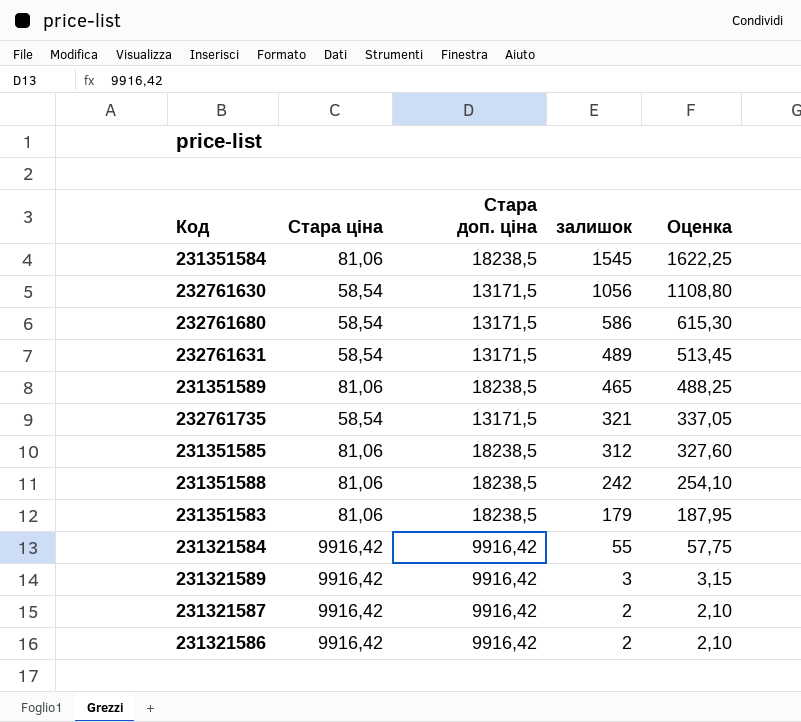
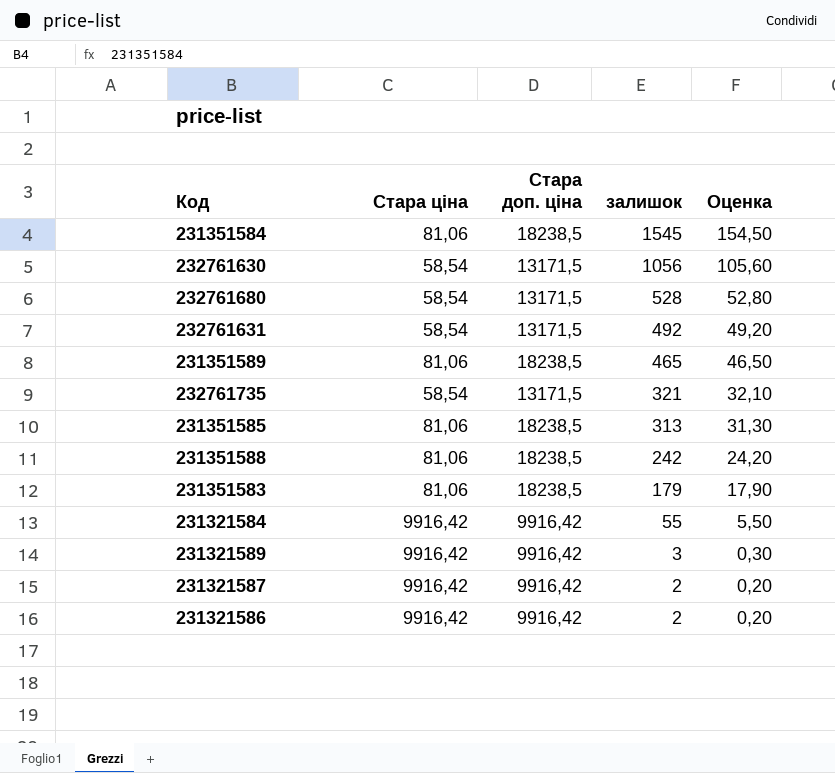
column Оценка | formula: [залишок] * 1,05 -> [залишок] * 0,1
232761680 | залишок: 586 -> 528
232761631 | залишок: 489 -> 492
231351585 | залишок: 312 -> 313

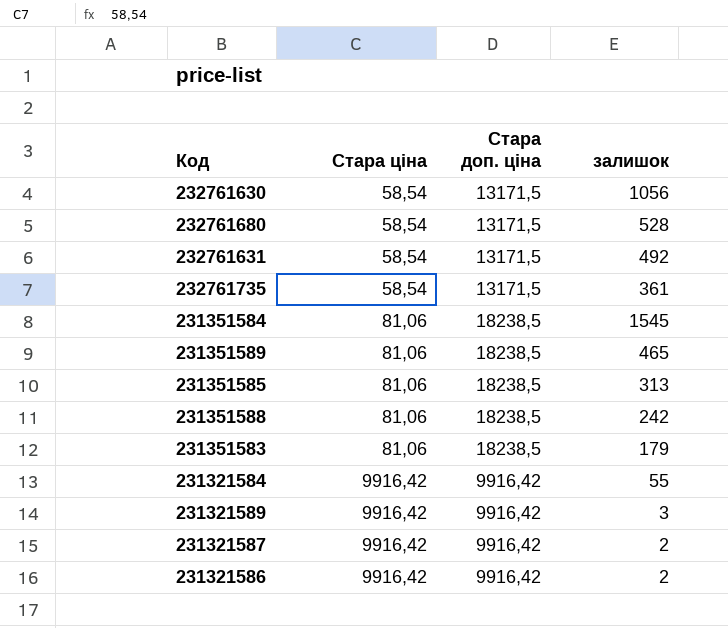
row order: залишок descending -> Стара ціна ascending
column Оценка | formula: [залишок] * 0,1 -> none
232761735 | залишок: 321 -> 361

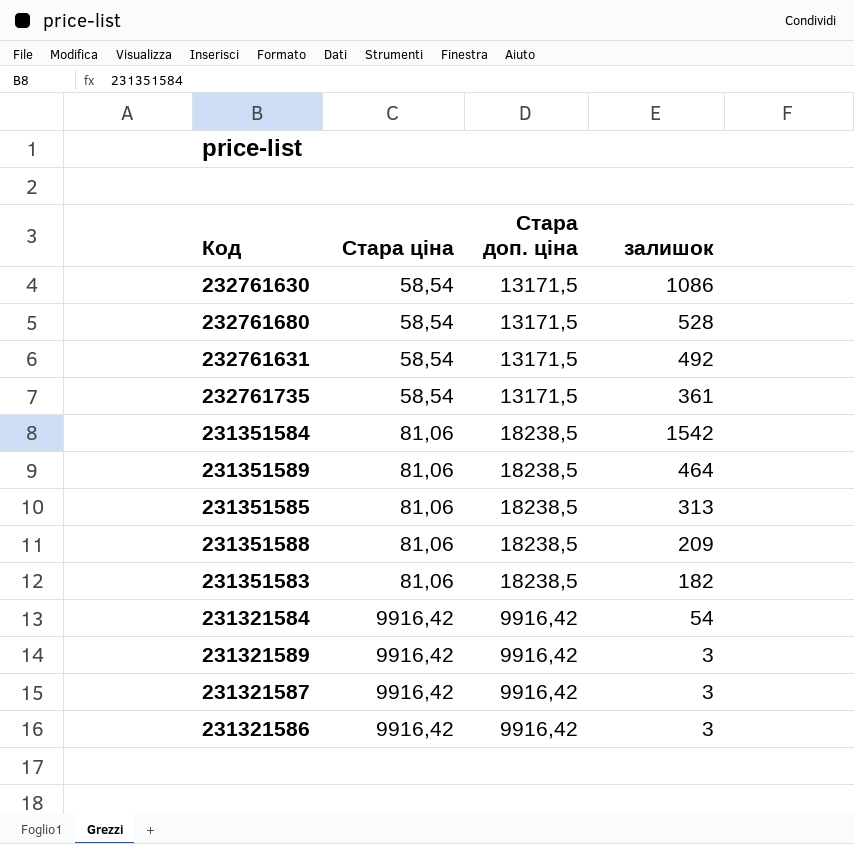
232761630 | залишок: 1056 -> 1086
231351584 | залишок: 1545 -> 1542
231351589 | залишок: 465 -> 464
231351588 | залишок: 242 -> 209
231351583 | залишок: 179 -> 182
231321584 | залишок: 55 -> 54
231321587 | залишок: 2 -> 3
231321586 | залишок: 2 -> 3

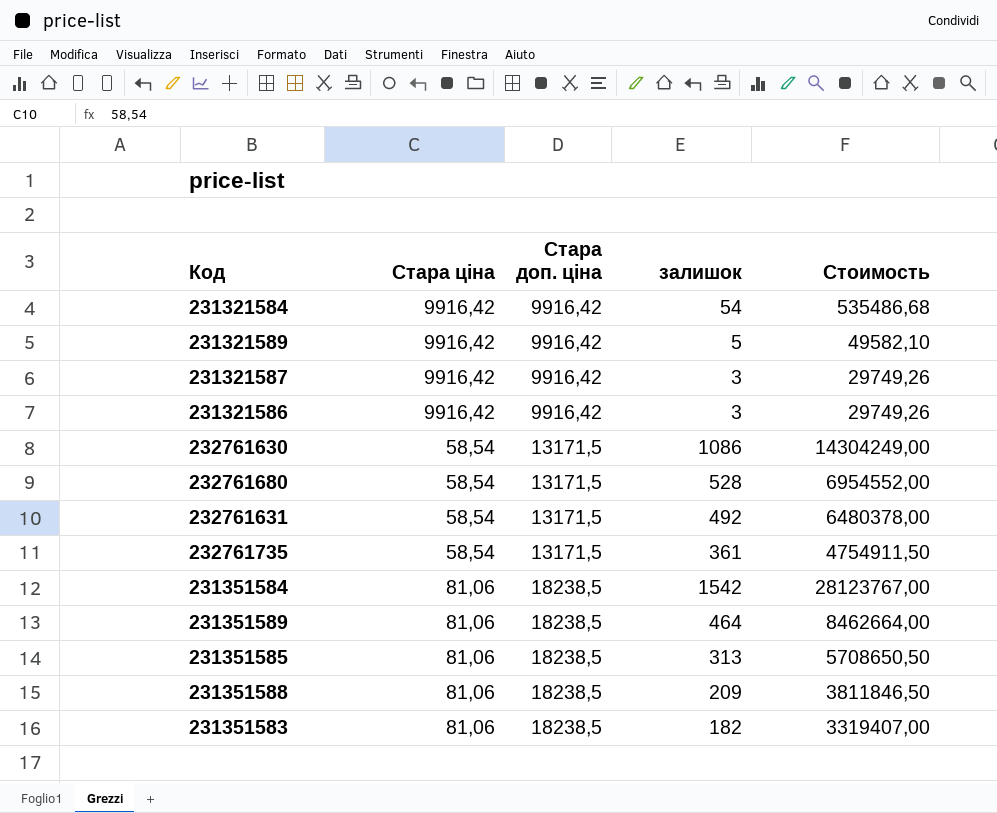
row order: Стара ціна ascending -> Стара доп. ціна ascending
column Стоимость | formula: none -> [Стара доп. ціна] * [залишок]
231321589 | залишок: 3 -> 5

